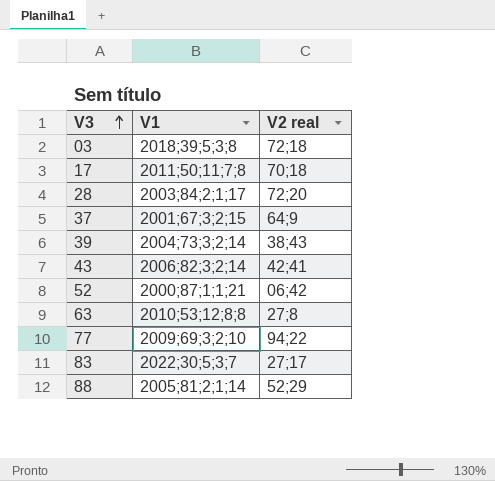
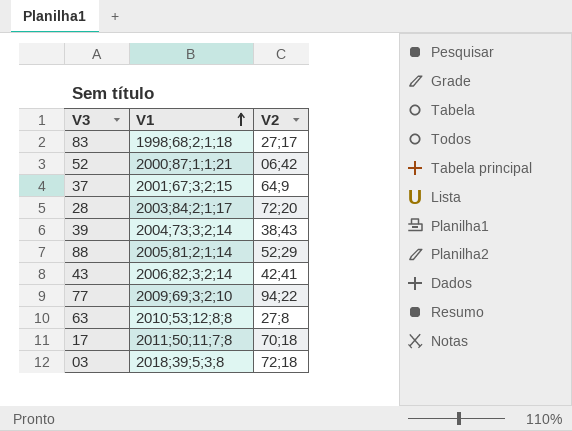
row order: V3 ascending -> V1 ascending
column name: V2 real -> V2
83 | V1: 2022;30;5;3;7 -> 1998;68;2;1;18

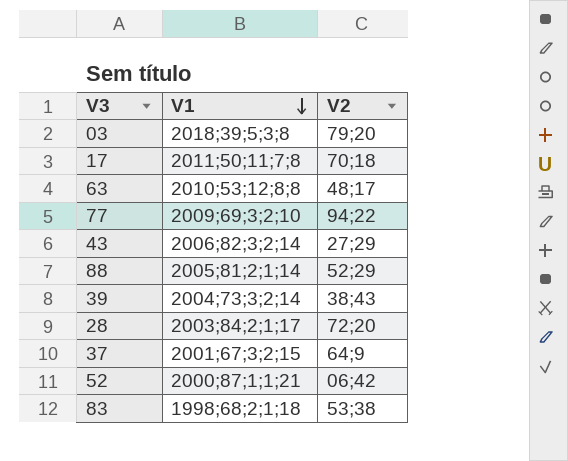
row order: V1 ascending -> V1 descending
03 | V2: 72;18 -> 79;20
63 | V2: 27;8 -> 48;17
43 | V2: 42;41 -> 27;29
83 | V2: 27;17 -> 53;38

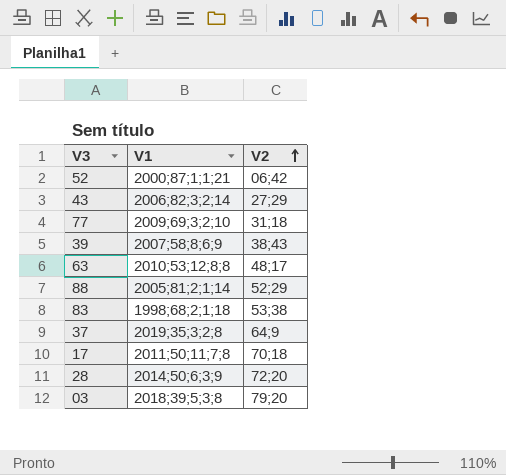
row order: V1 descending -> V2 ascending
77 | V2: 94;22 -> 31;18
39 | V1: 2004;73;3;2;14 -> 2007;58;8;6;9
37 | V1: 2001;67;3;2;15 -> 2019;35;3;2;8
28 | V1: 2003;84;2;1;17 -> 2014;50;6;3;9

